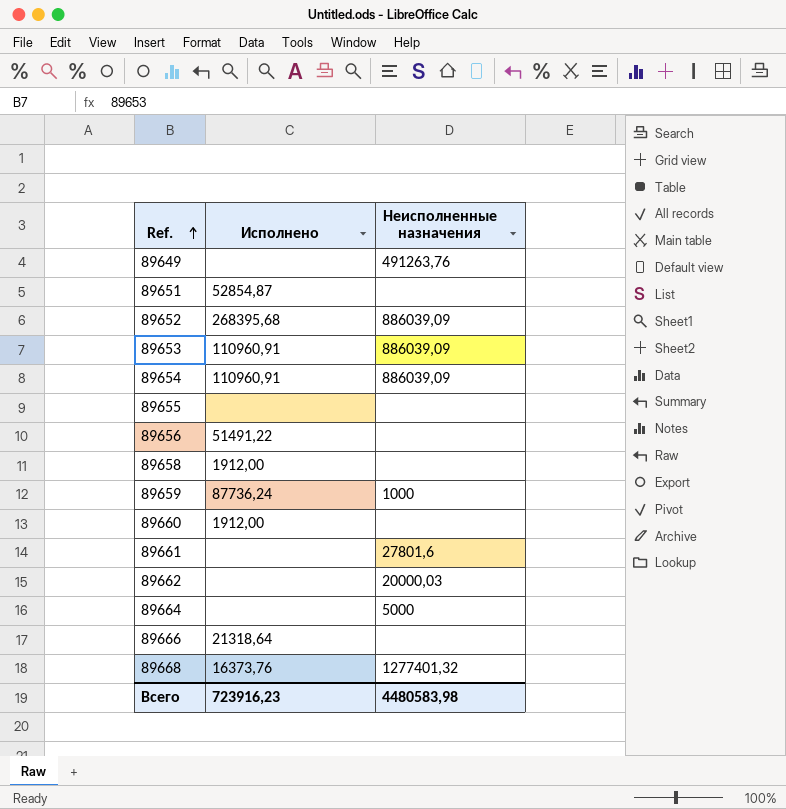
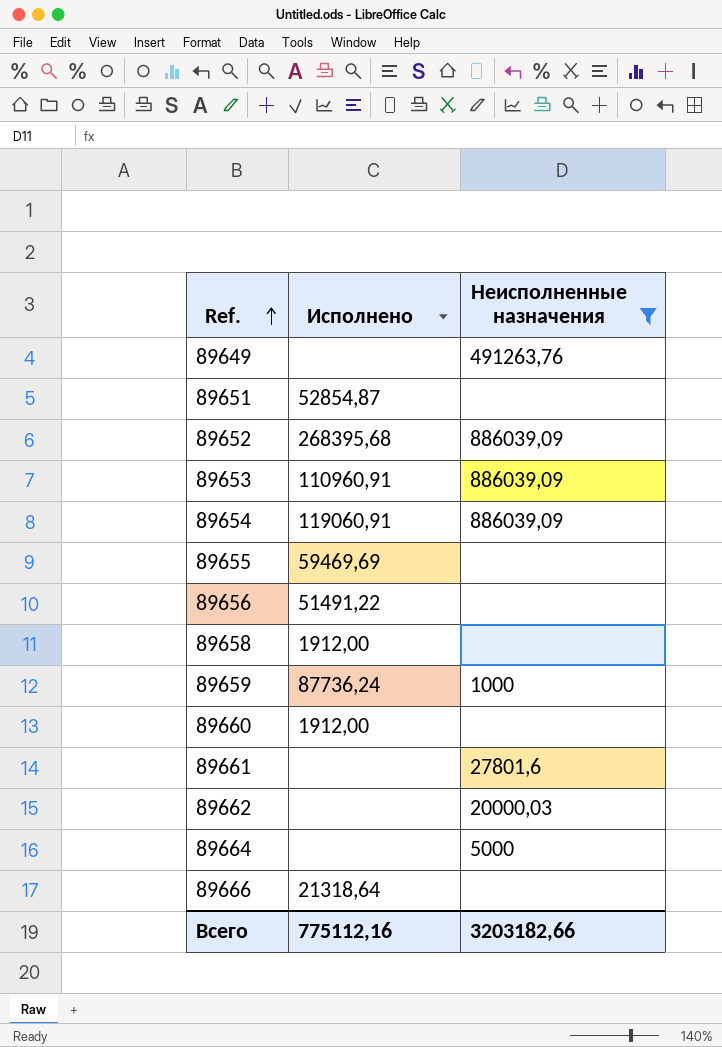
filter: none -> Неисполненные назначения != 1277401,32
89654 | Исполнено: 110960,91 -> 119060,91
89655 | Исполнено: none -> 59469,69
Всего | Исполнено: 723916,23 -> 775112,16
Всего | Неисполненные назначения: 4480583,98 -> 3203182,66

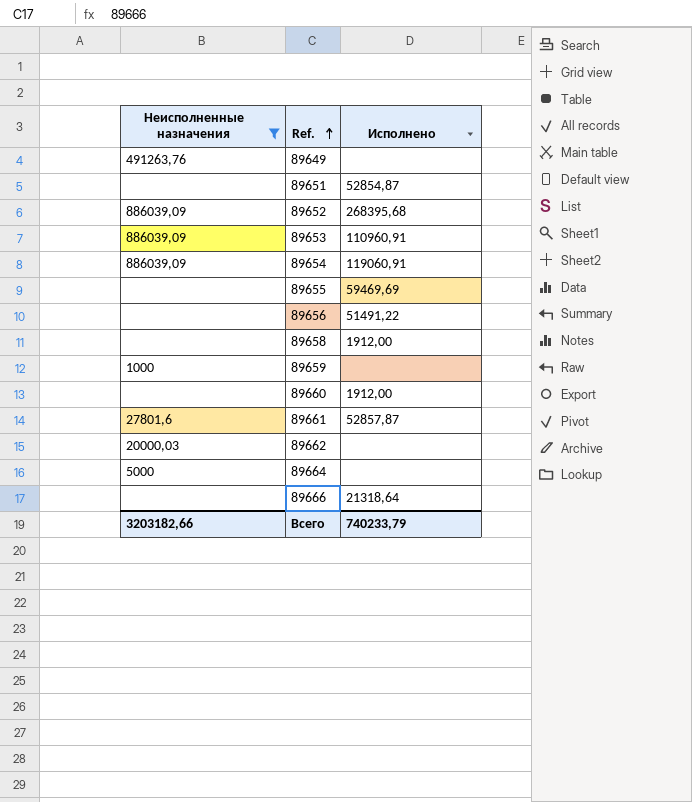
column Неисполненные назначения | position: 3 -> 1
89659 | Исполнено: 87736,24 -> none
89661 | Исполнено: none -> 52857,87
Всего | Исполнено: 775112,16 -> 740233,79

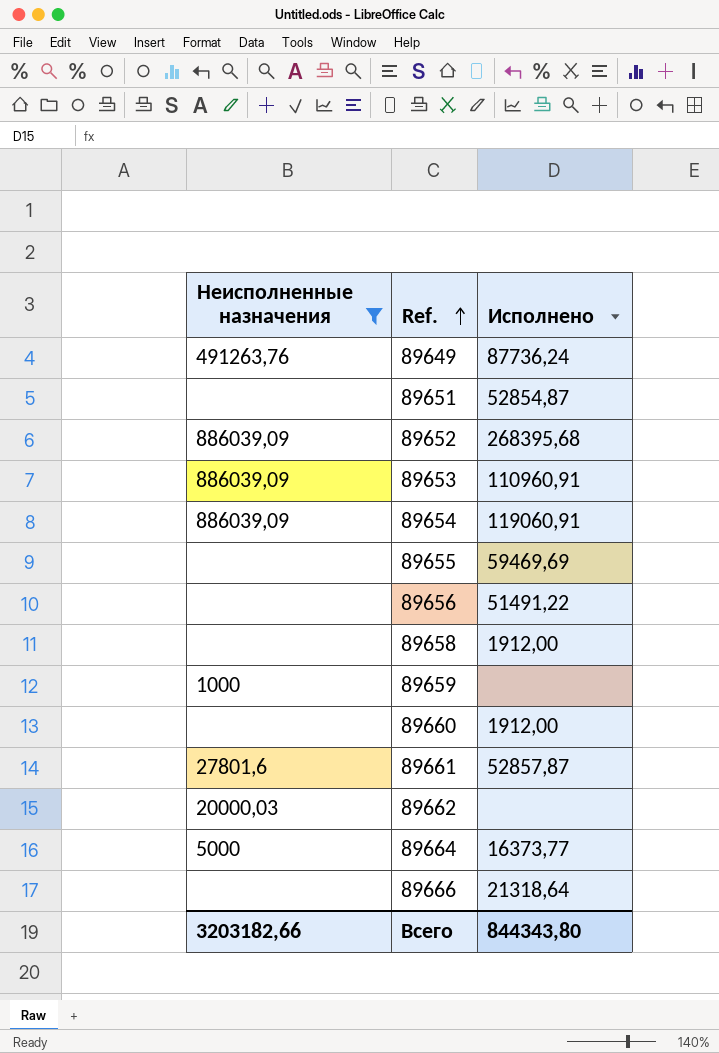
89649 | Исполнено: none -> 87736,24
89664 | Исполнено: none -> 16373,77
Всего | Исполнено: 740233,79 -> 844343,80

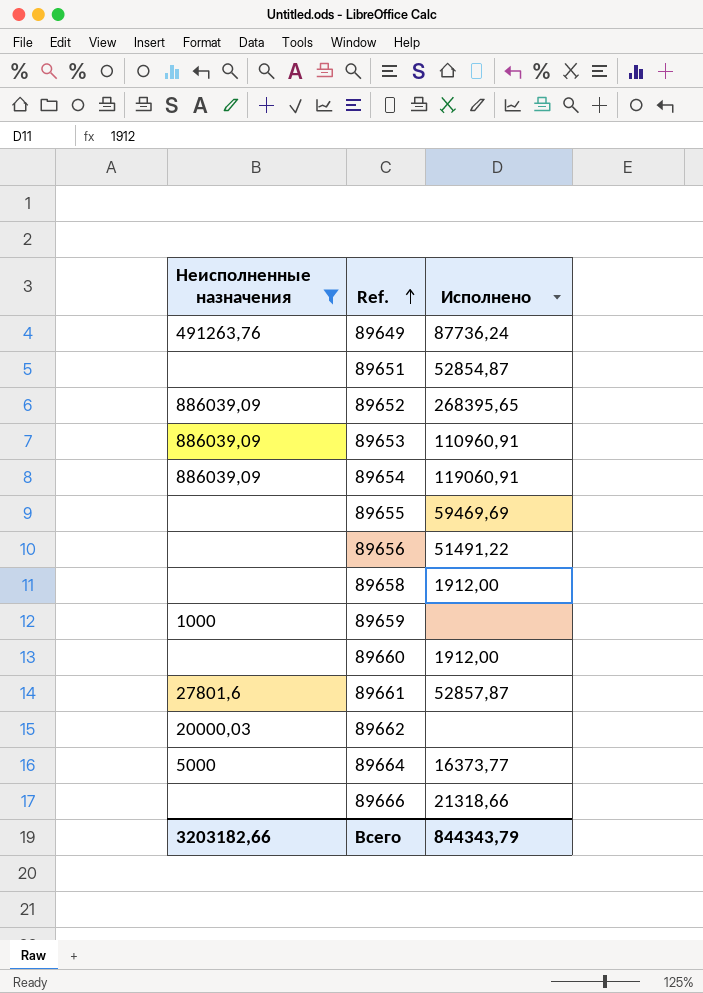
89652 | Исполнено: 268395,68 -> 268395,65
89666 | Исполнено: 21318,64 -> 21318,66
Всего | Исполнено: 844343,80 -> 844343,79

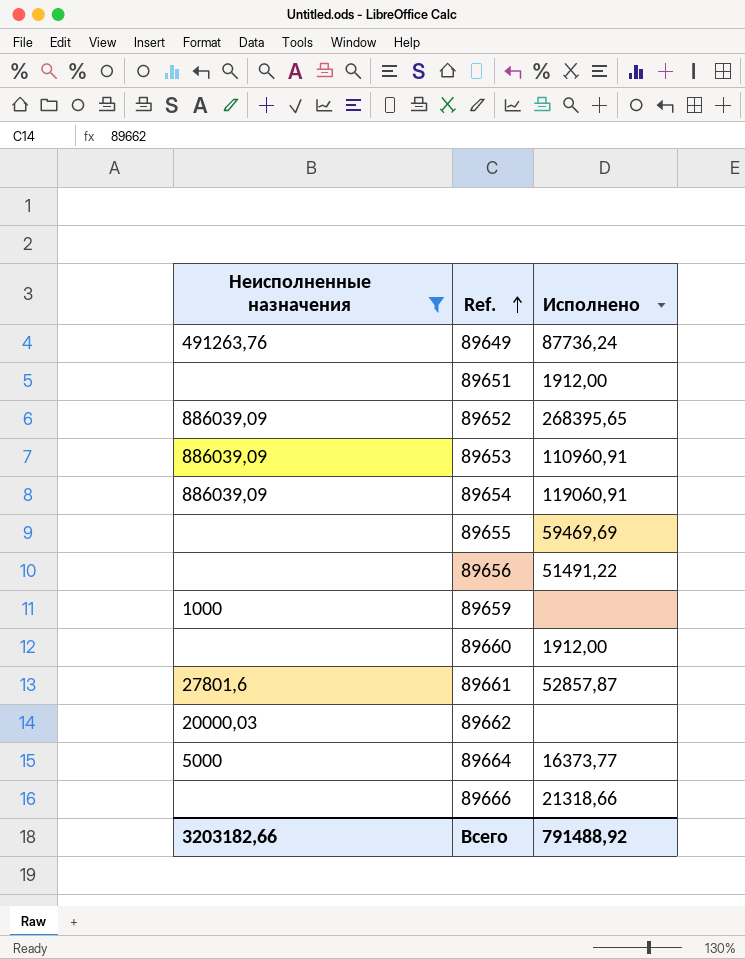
row 89658: none | 1912,00 -> none
89651 | Исполнено: 52854,87 -> 1912,00
Всего | Исполнено: 844343,79 -> 791488,92

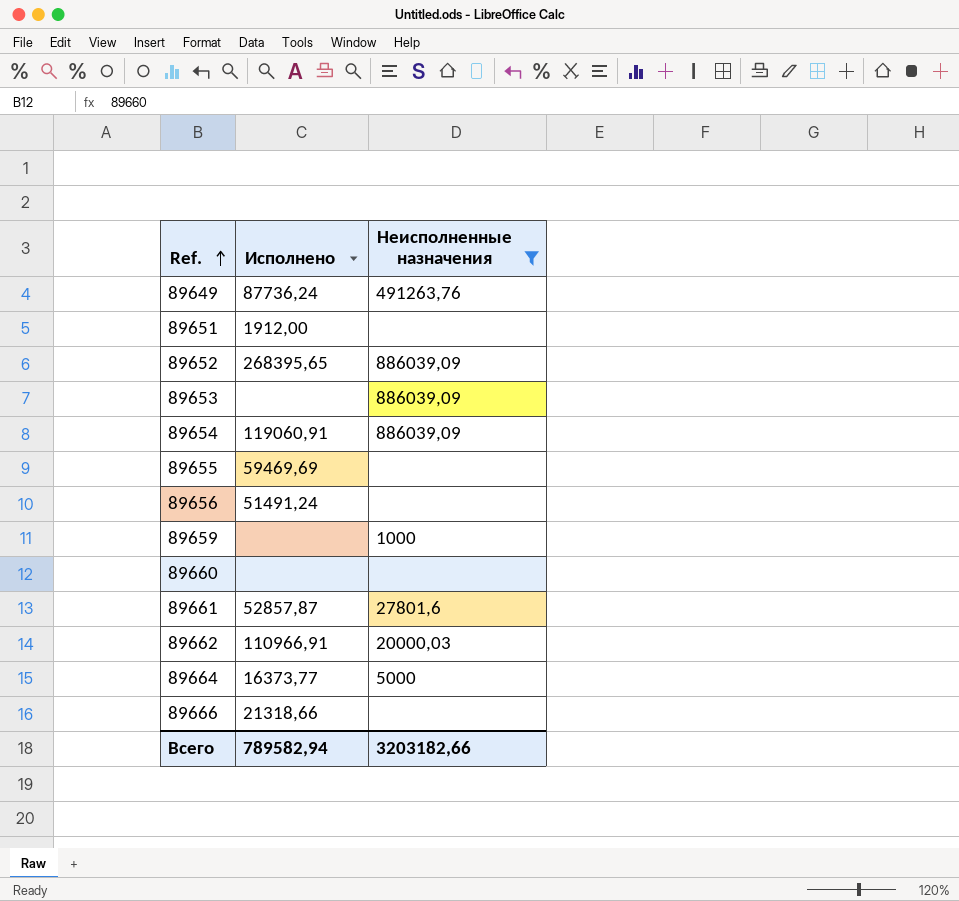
column Неисполненные назначения | position: 1 -> 3
89653 | Исполнено: 110960,91 -> none
89656 | Исполнено: 51491,22 -> 51491,24
89660 | Исполнено: 1912,00 -> none
89662 | Исполнено: none -> 110966,91
Всего | Исполнено: 791488,92 -> 789582,94

